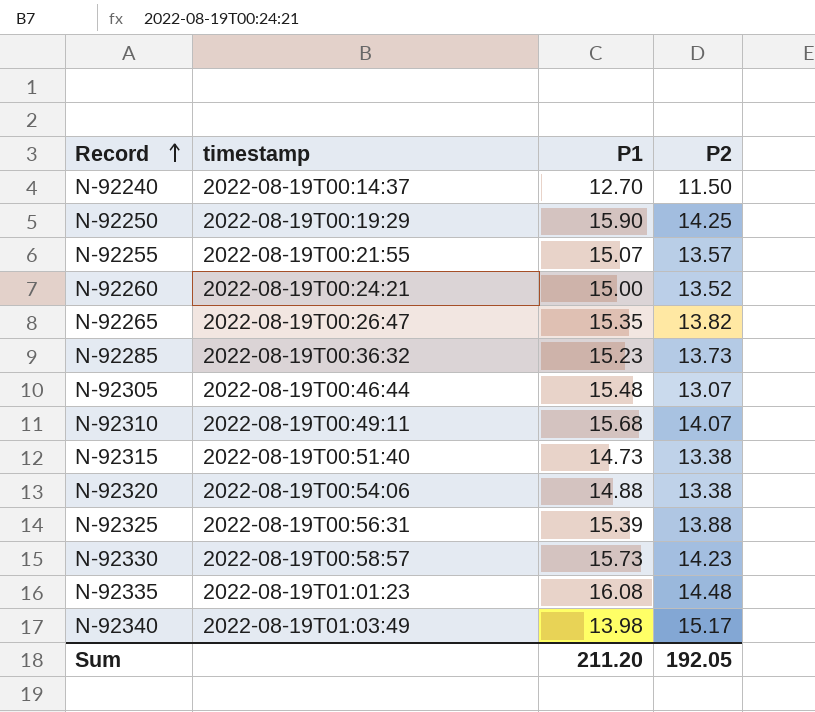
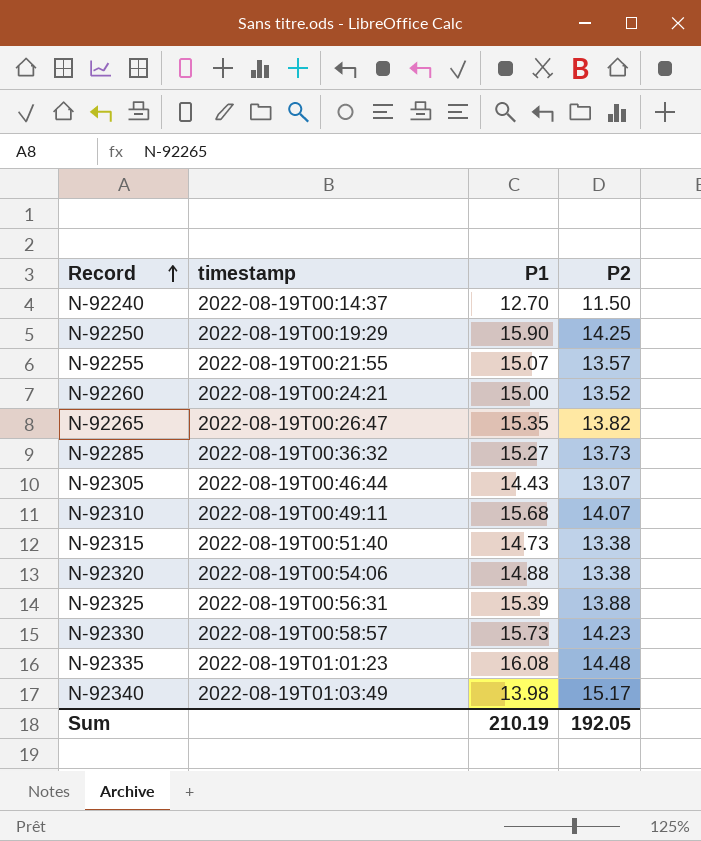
N-92285 | P1: 15.23 -> 15.27
N-92305 | P1: 15.48 -> 14.43
Sum | P1: 211.20 -> 210.19

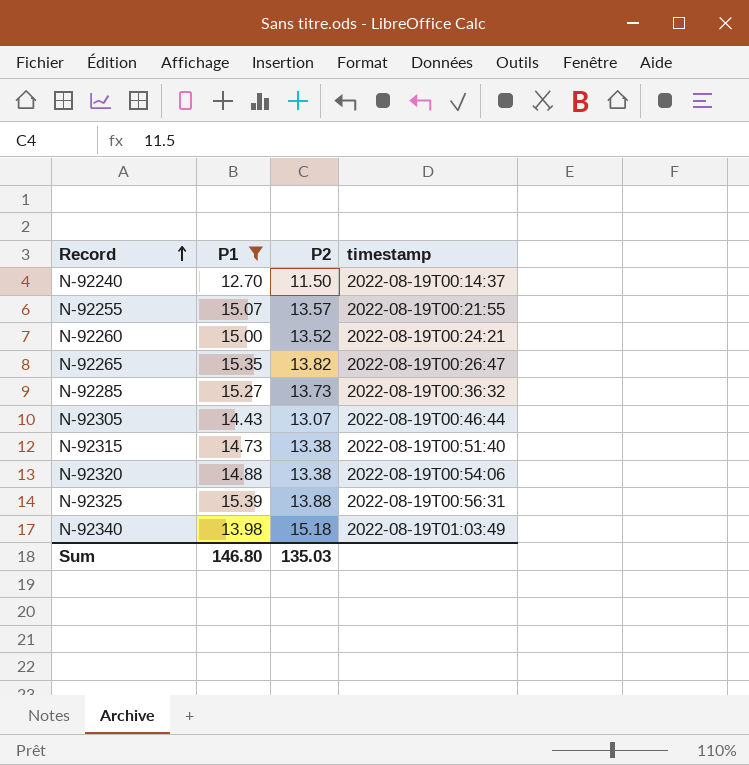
filter: none -> P1 <= 15.39
column timestamp | position: 2 -> 4
N-92340 | P2: 15.17 -> 15.18
Sum | P1: 210.19 -> 146.80
Sum | P2: 192.05 -> 135.03

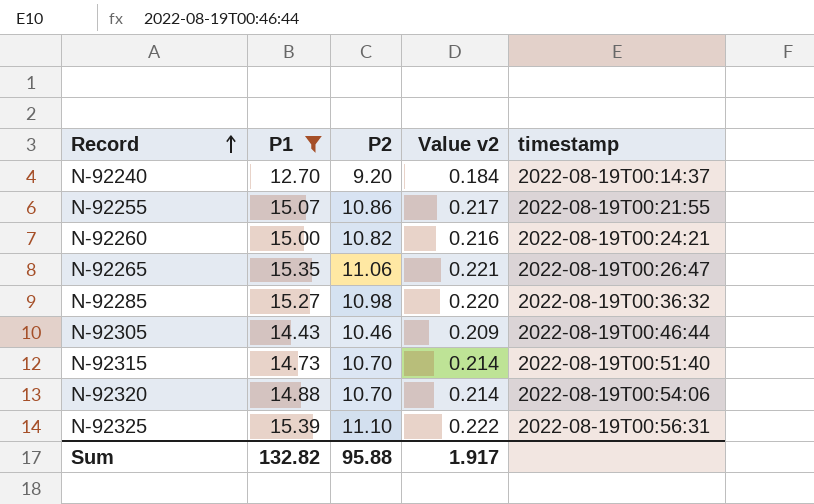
column Value v2 | formula: none -> [P2] * 0.02
row N-92340: 13.98 | 15.18 | 2022-08-19T01:03:49 -> none
N-92240 | P2: 11.50 -> 9.20
N-92255 | P2: 13.57 -> 10.86
N-92260 | P2: 13.52 -> 10.82
N-92265 | P2: 13.82 -> 11.06
N-92285 | P2: 13.73 -> 10.98
N-92305 | P2: 13.07 -> 10.46
N-92315 | P2: 13.38 -> 10.70
N-92320 | P2: 13.38 -> 10.70
N-92325 | P2: 13.88 -> 11.10
Sum | P1: 146.80 -> 132.82
Sum | P2: 135.03 -> 95.88

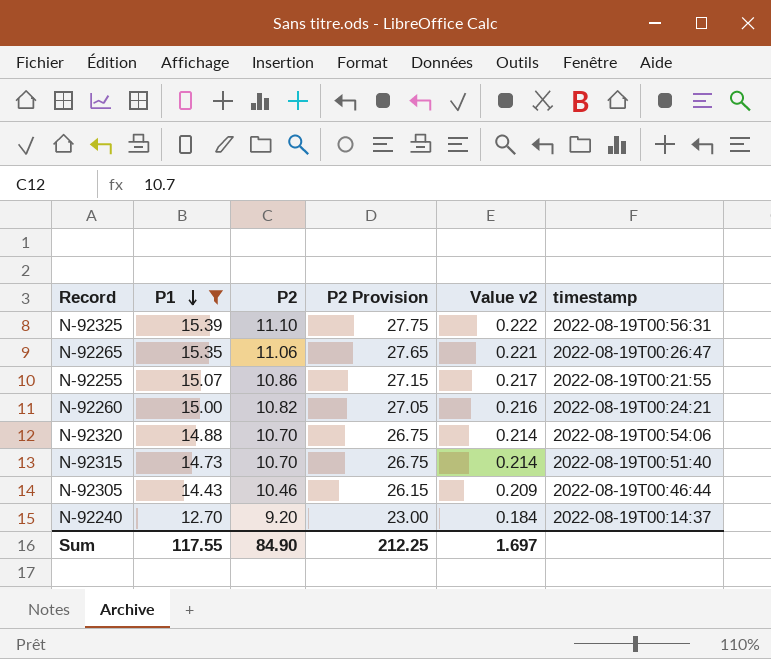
row order: Record ascending -> P1 descending
column P2 Provision | formula: none -> [P2] * 2.5
row N-92285: 15.27 | 10.98 | 0.220 | 2022-08-19T00:36:32 -> none
Sum | P1: 132.82 -> 117.55
Sum | P2: 95.88 -> 84.90
Sum | Value v2: 1.917 -> 1.697

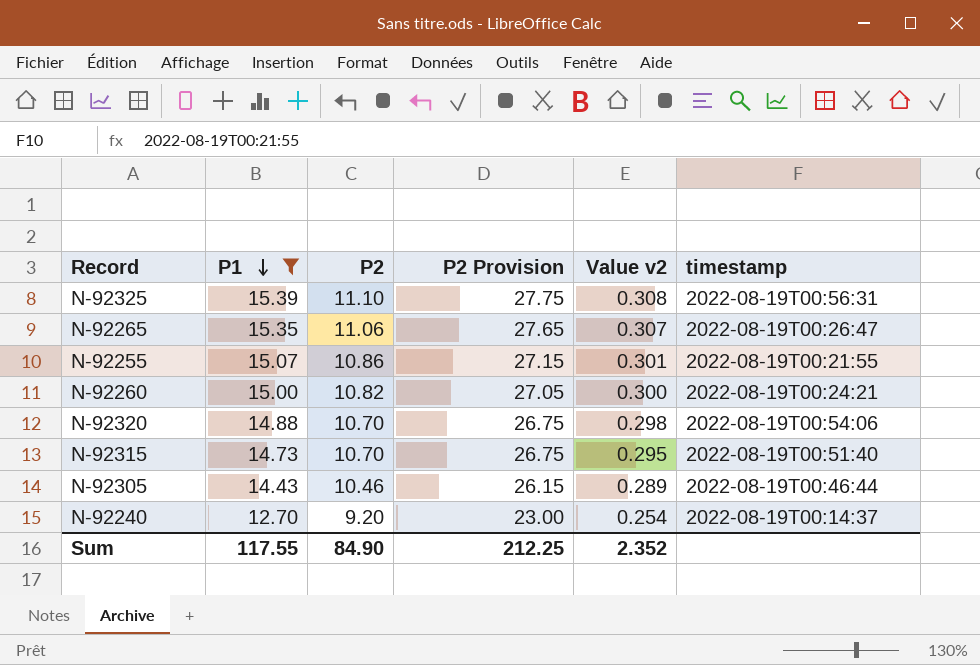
column Value v2 | formula: [P2] * 0.02 -> [P1] * 0.02
Sum | Value v2: 1.697 -> 2.352

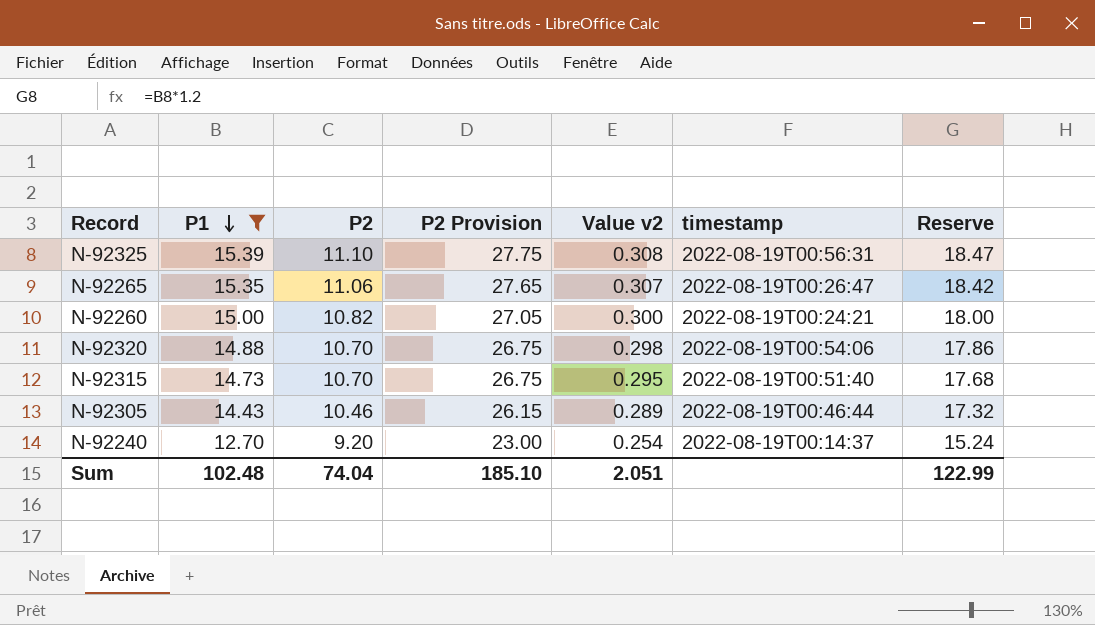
column Reserve | formula: none -> [P1] * 1.2
row N-92255: 15.07 | 10.86 | 27.15 | 0.301 | 2022-08-19T00:21:55 -> none
Sum | P1: 117.55 -> 102.48
Sum | P2: 84.90 -> 74.04
Sum | P2 Provision: 212.25 -> 185.10
Sum | Value v2: 2.352 -> 2.051

